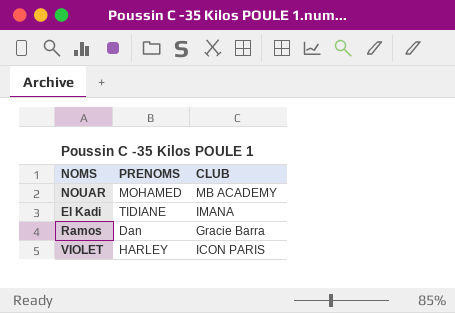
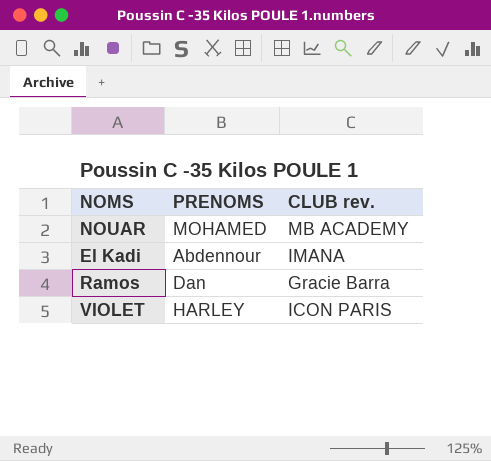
column name: CLUB -> CLUB rev.
El Kadi | PRENOMS: TIDIANE -> Abdennour

